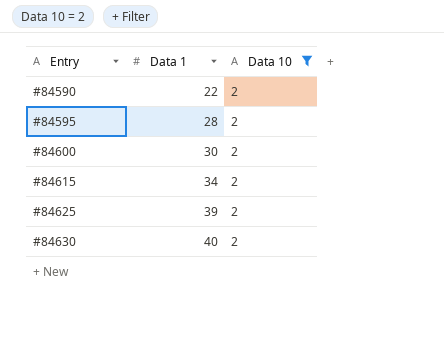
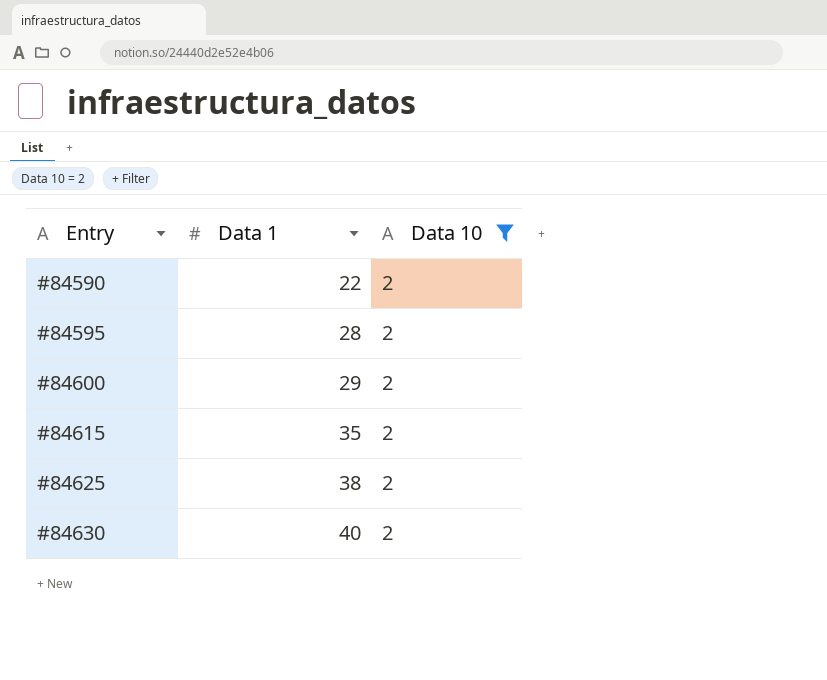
#84600 | Data 1: 30 -> 29
#84615 | Data 1: 34 -> 35
#84625 | Data 1: 39 -> 38

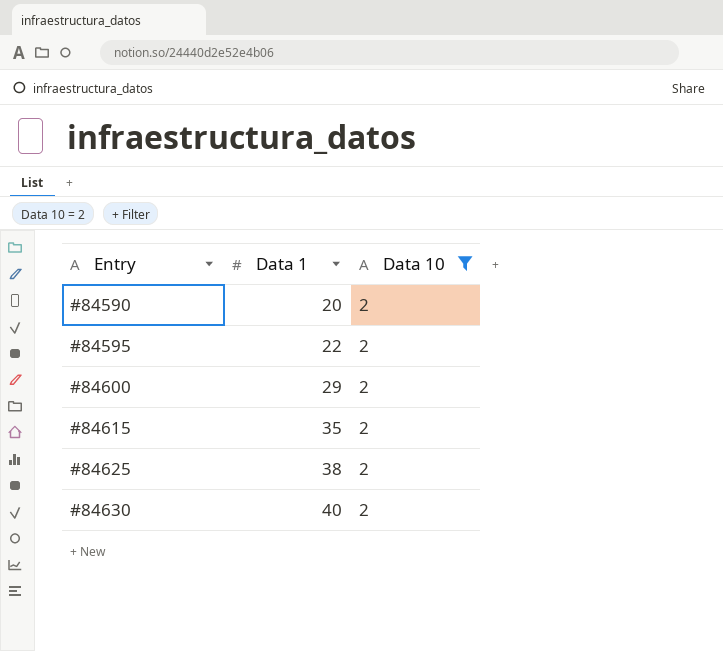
#84590 | Data 1: 22 -> 20
#84595 | Data 1: 28 -> 22

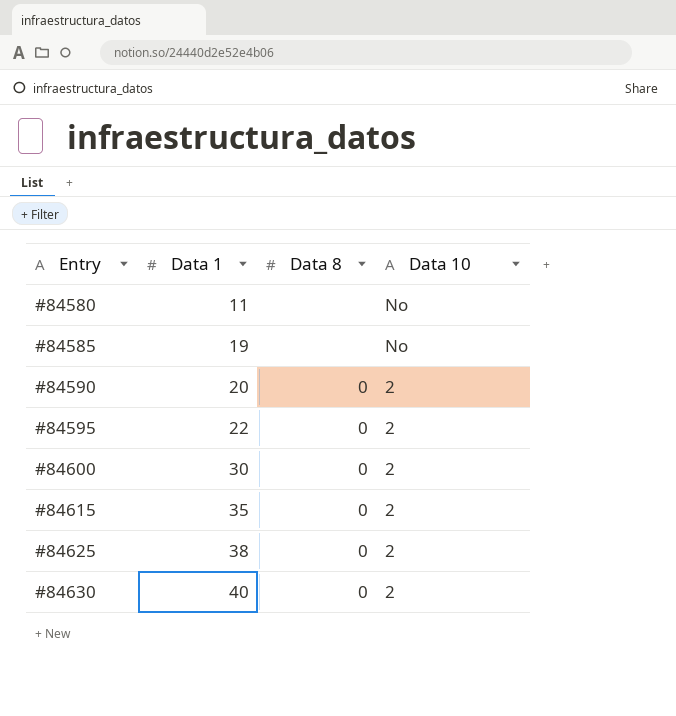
filter: Data 10 = 2 -> none
column Data 8 | position: none -> 3
#84600 | Data 1: 29 -> 30

